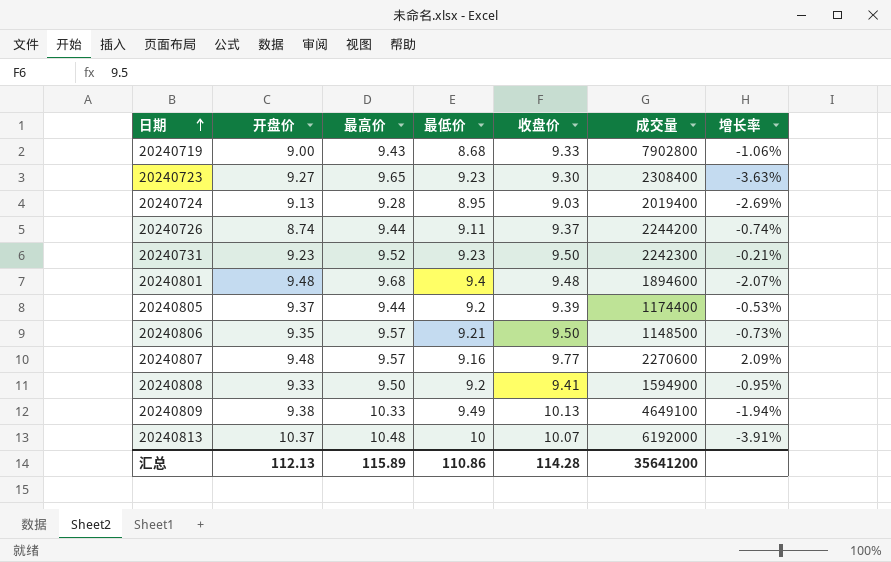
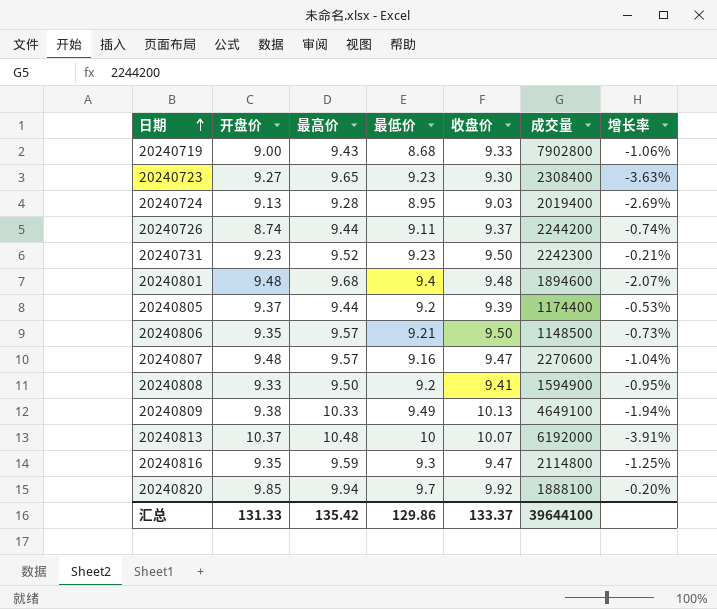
20240807 | 收盘价: 9.77 -> 9.47
20240807 | 增长率: 2.09% -> -1.04%
row 20240816: none -> 9.35 | 9.59 | 9.3 | 9.47 | 2114800 | -1.25%
row 20240820: none -> 9.85 | 9.94 | 9.7 | 9.92 | 1888100 | -0.20%
汇总 | 开盘价: 112.13 -> 131.33
汇总 | 最高价: 115.89 -> 135.42
汇总 | 最低价: 110.86 -> 129.86
汇总 | 收盘价: 114.28 -> 133.37
汇总 | 成交量: 35641200 -> 39644100

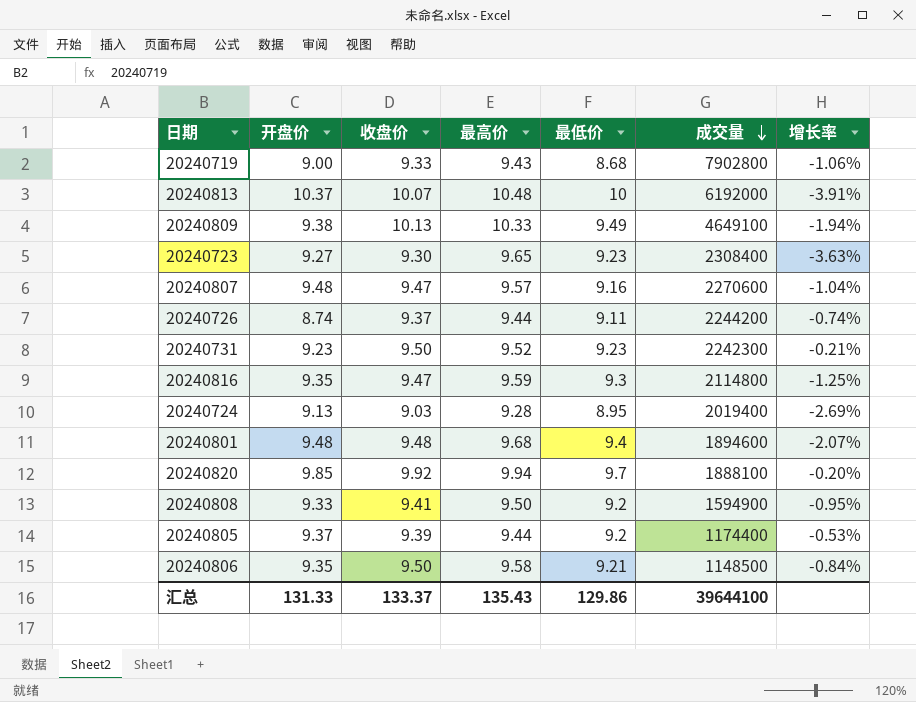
row order: 日期 ascending -> 成交量 descending
column 收盘价 | position: 5 -> 3
20240806 | 最高价: 9.57 -> 9.58
20240806 | 增长率: -0.73% -> -0.84%
汇总 | 最高价: 135.42 -> 135.43

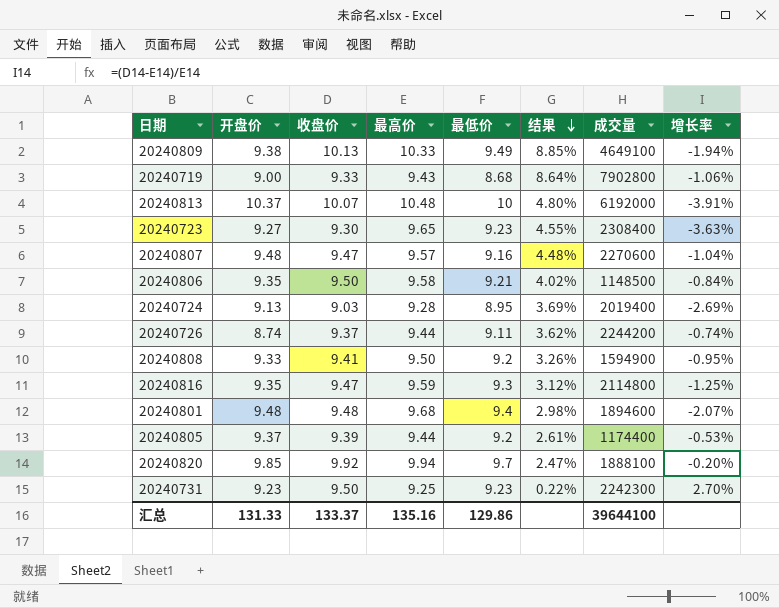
row order: 成交量 descending -> 结果 descending
column 结果 | formula: none -> ([最高价] - [最低价]) / [最低价]
20240731 | 最高价: 9.52 -> 9.25
20240731 | 增长率: -0.21% -> 2.70%
汇总 | 最高价: 135.43 -> 135.16

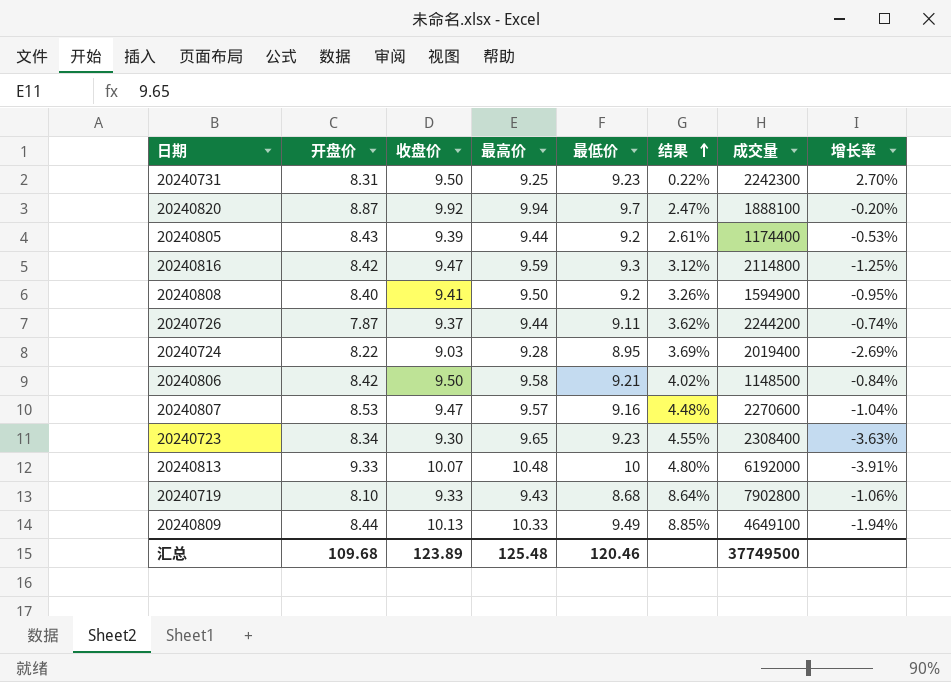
row order: 结果 descending -> 结果 ascending
row 20240801: 9.48 | 9.48 | 9.68 | 9.4 | 2.98% | 1894600 | -2.07% -> none
20240731 | 开盘价: 9.23 -> 8.31
20240820 | 开盘价: 9.85 -> 8.87
20240805 | 开盘价: 9.37 -> 8.43
20240816 | 开盘价: 9.35 -> 8.42
20240808 | 开盘价: 9.33 -> 8.40
20240726 | 开盘价: 8.74 -> 7.87
20240724 | 开盘价: 9.13 -> 8.22
20240806 | 开盘价: 9.35 -> 8.42
20240807 | 开盘价: 9.48 -> 8.53
20240723 | 开盘价: 9.27 -> 8.34
20240813 | 开盘价: 10.37 -> 9.33
20240719 | 开盘价: 9.00 -> 8.10
20240809 | 开盘价: 9.38 -> 8.44
汇总 | 开盘价: 131.33 -> 109.68
汇总 | 收盘价: 133.37 -> 123.89
汇总 | 最高价: 135.16 -> 125.48
汇总 | 最低价: 129.86 -> 120.46
汇总 | 成交量: 39644100 -> 37749500

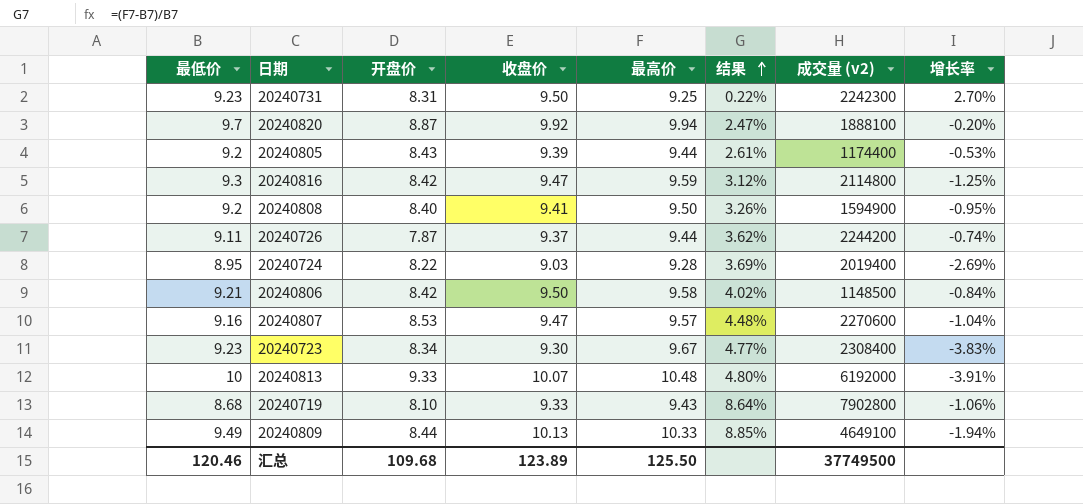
column 最低价 | position: 5 -> 1
column name: 成交量 -> 成交量 (v2)
20240723 | 最高价: 9.65 -> 9.67
20240723 | 结果: 4.55% -> 4.77%
20240723 | 增长率: -3.63% -> -3.83%
汇总 | 最高价: 125.48 -> 125.50

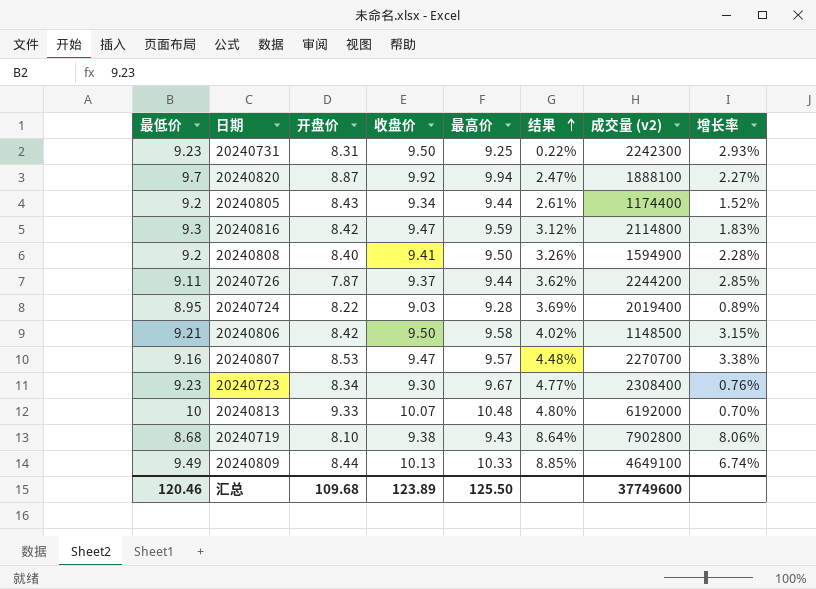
column 增长率 | formula: ([收盘价] - [最高价]) / [最高价] -> ([收盘价] - [最低价]) / [最低价]
20240805 | 收盘价: 9.39 -> 9.34
20240807 | 成交量 (v2): 2270600 -> 2270700
20240719 | 收盘价: 9.33 -> 9.38
汇总 | 成交量 (v2): 37749500 -> 37749600

